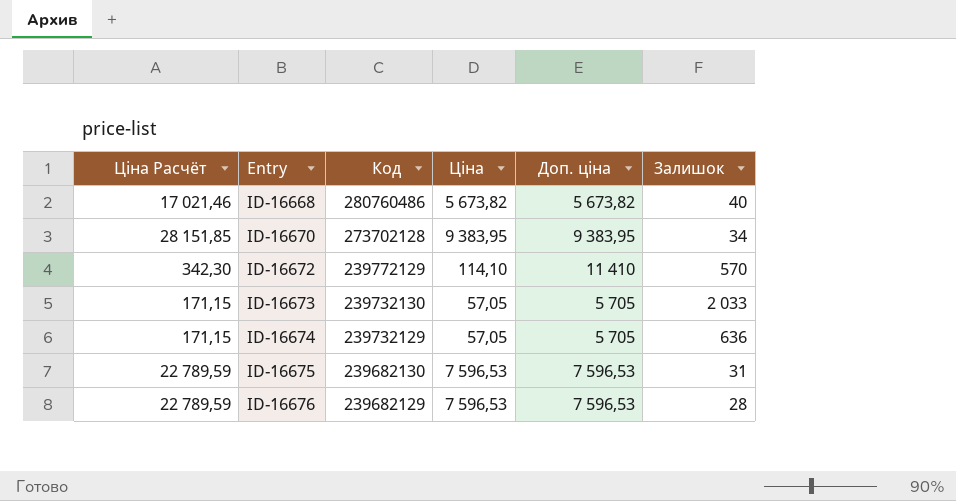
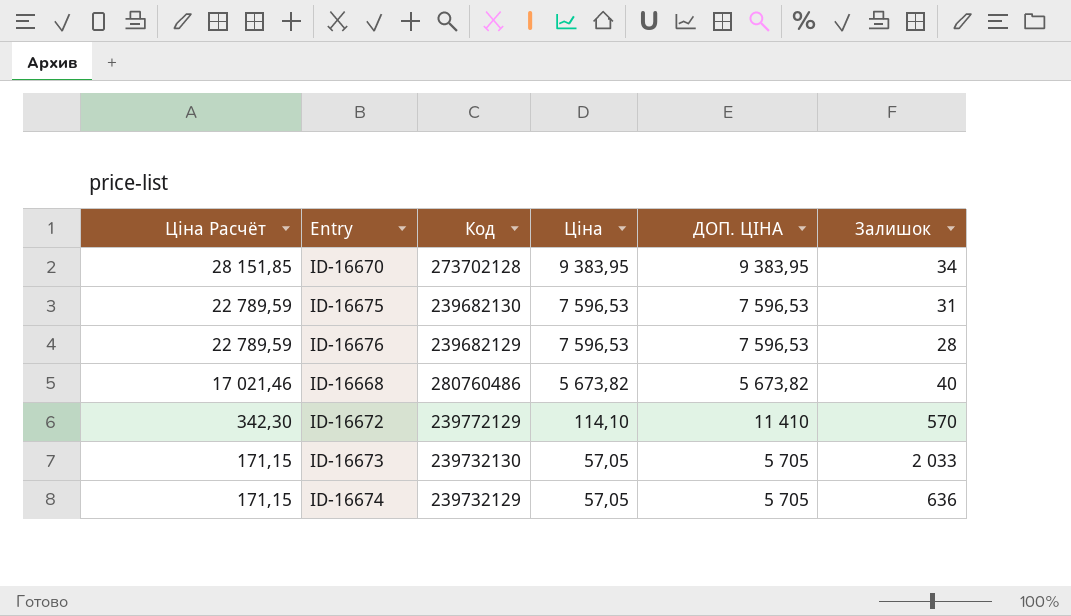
row order: Entry ascending -> Ціна Расчёт descending
column name: Доп. ціна -> ДОП. ЦІНА

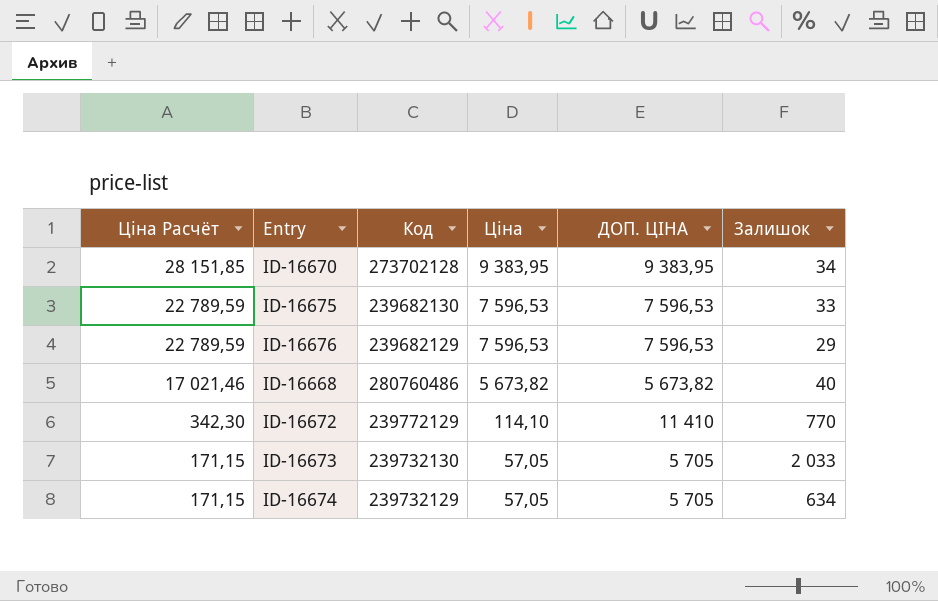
ID-16675 | Залишок: 31 -> 33
ID-16676 | Залишок: 28 -> 29
ID-16672 | Залишок: 570 -> 770
ID-16674 | Залишок: 636 -> 634

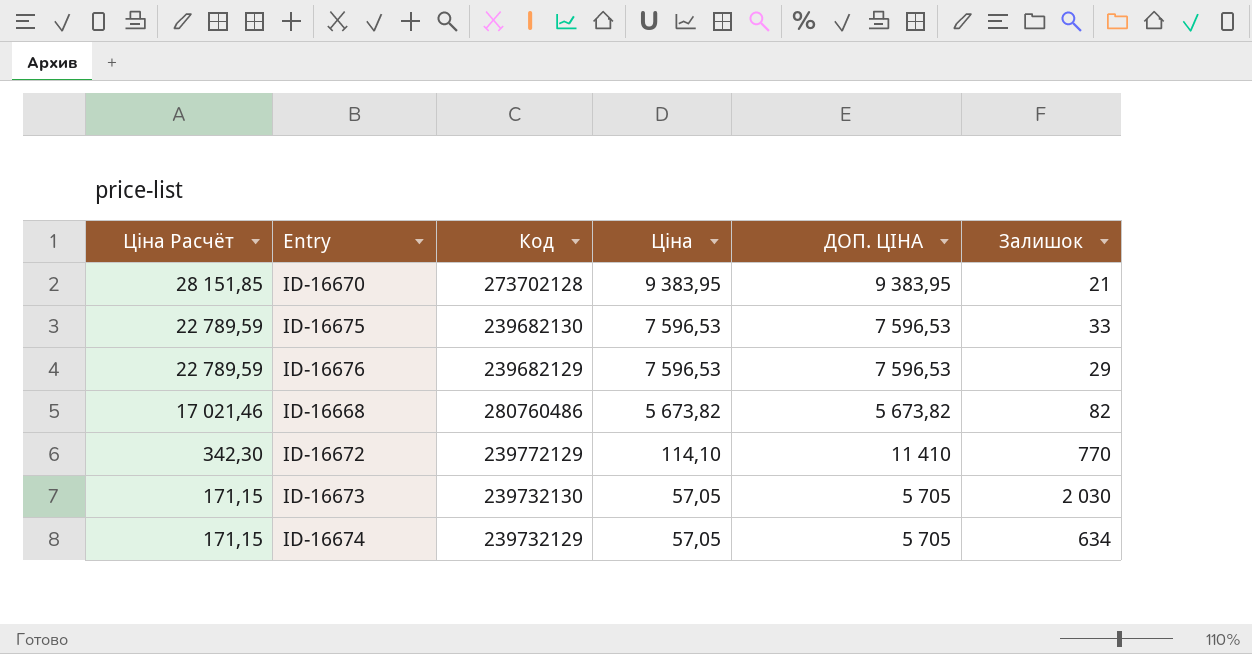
ID-16670 | Залишок: 34 -> 21
ID-16668 | Залишок: 40 -> 82
ID-16673 | Залишок: 2 033 -> 2 030

